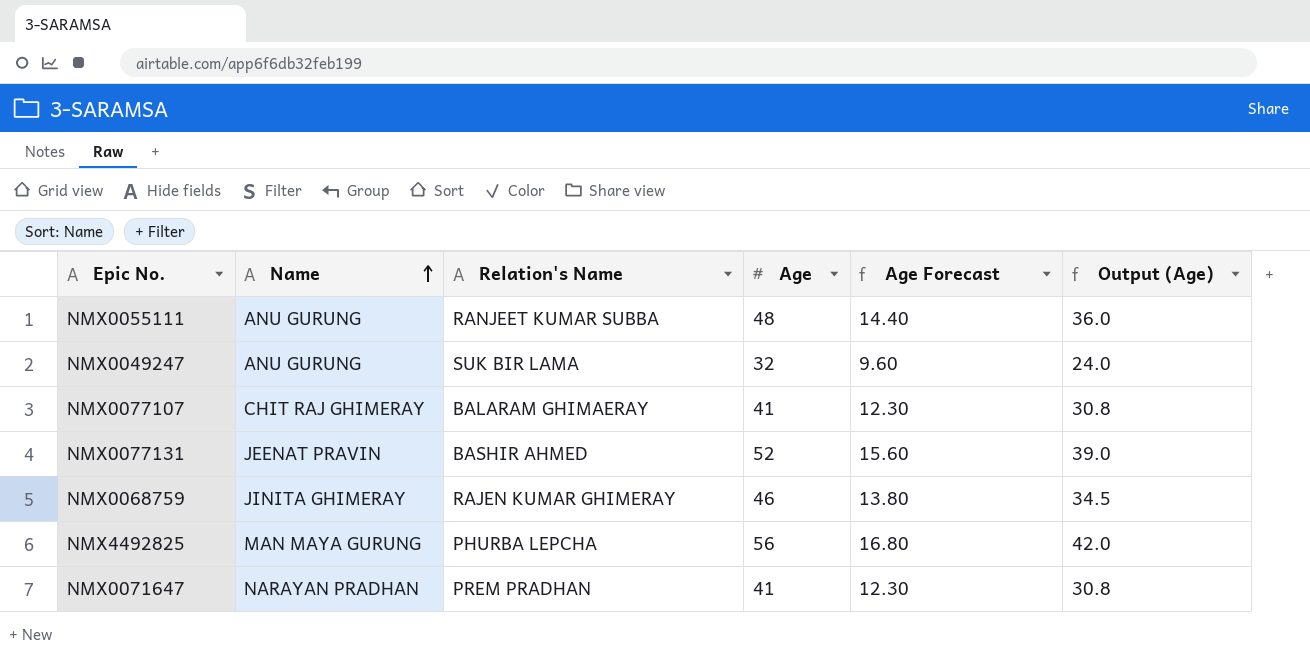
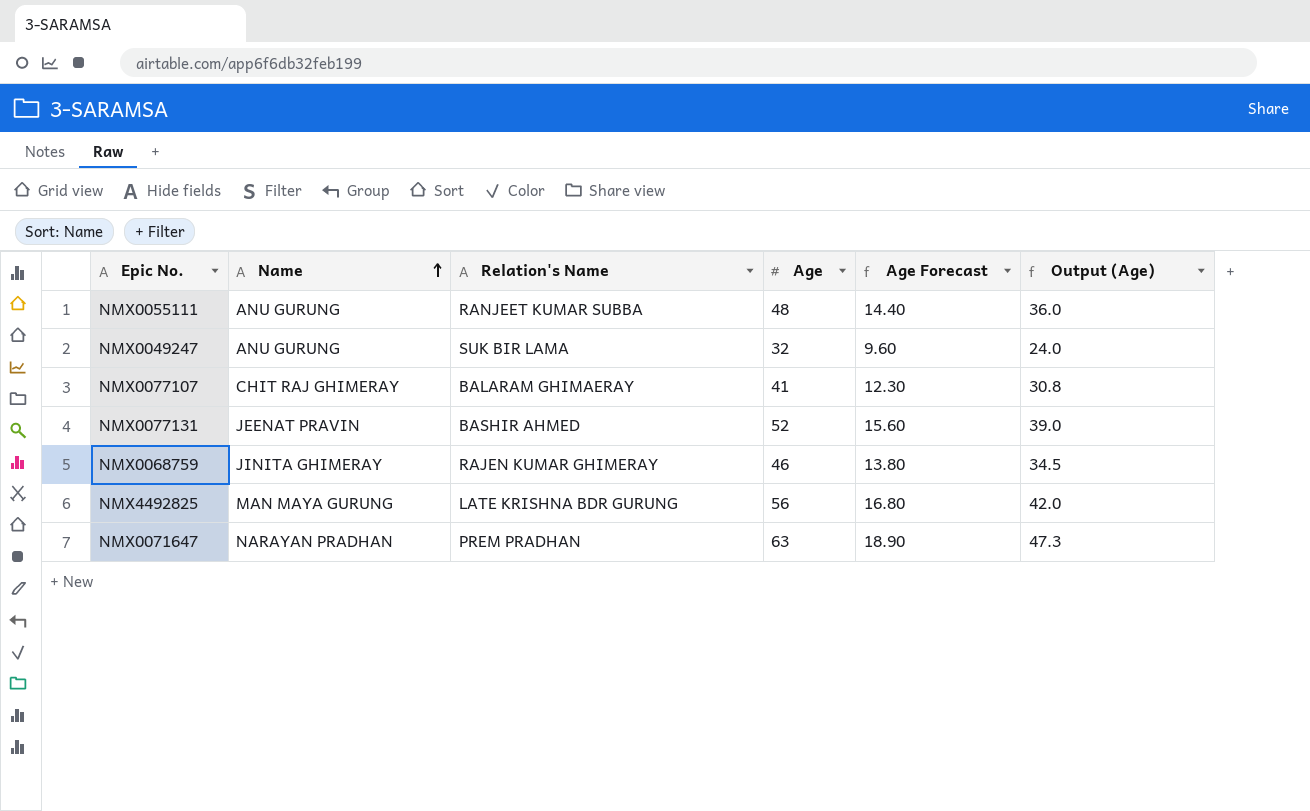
NMX4492825 | Relation's Name: PHURBA LEPCHA -> LATE KRISHNA BDR GURUNG
NMX0071647 | Age: 41 -> 63
NMX0071647 | Age Forecast: 12.30 -> 18.90
NMX0071647 | Output (Age): 30.8 -> 47.3

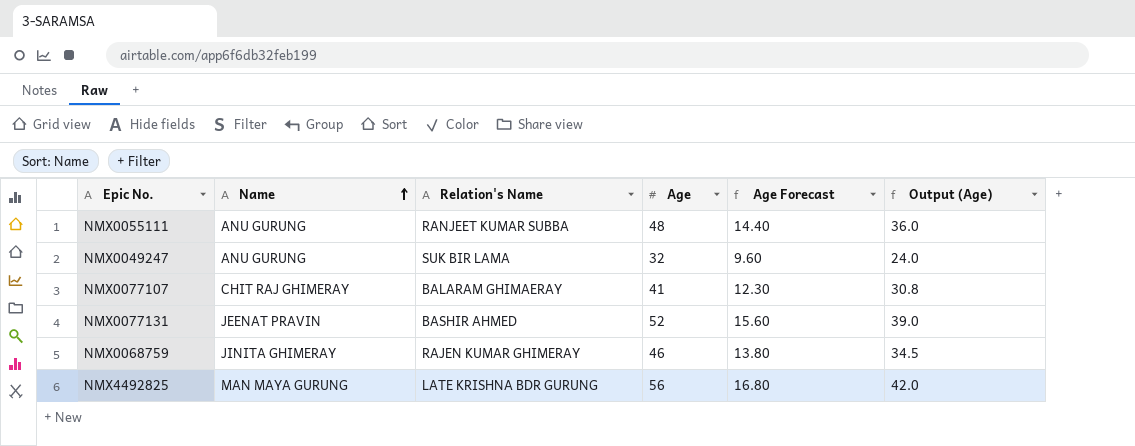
row NMX0071647: NARAYAN PRADHAN | PREM PRADHAN | 63 | 18.90 | 47.3 -> none

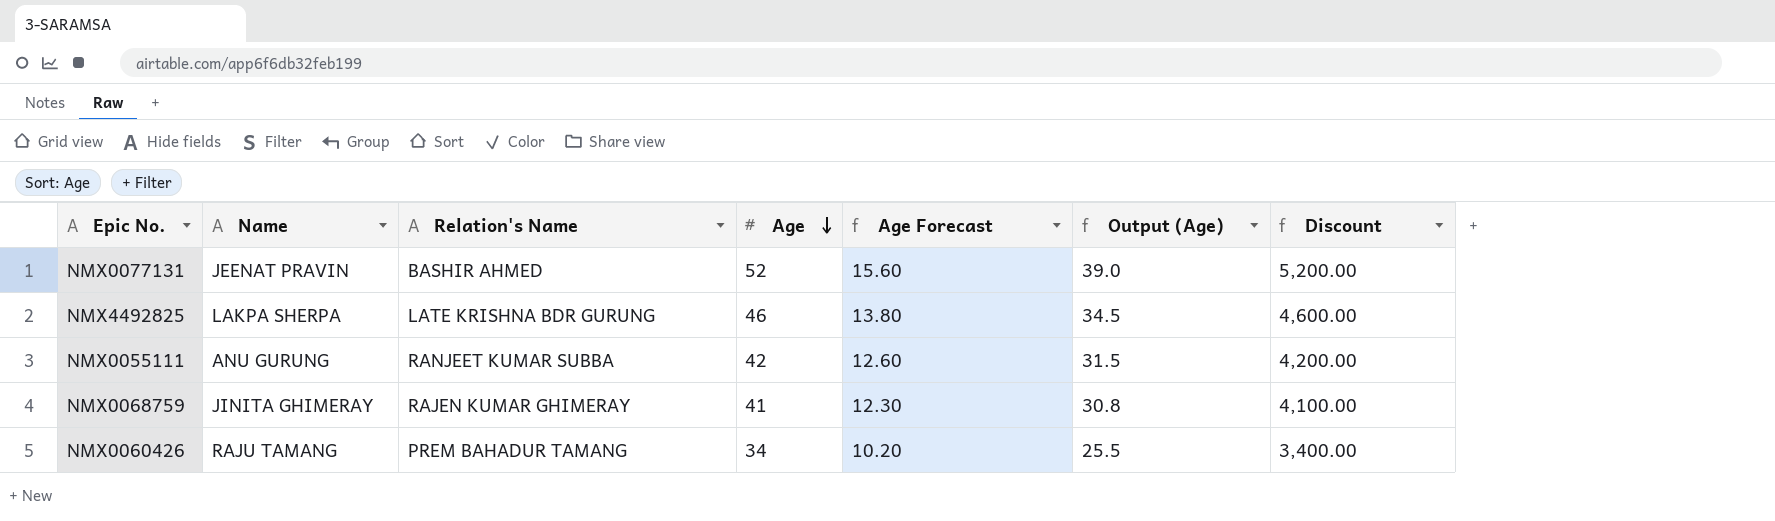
row order: Name ascending -> Age descending
column Discount | formula: none -> [Age] * 100
row NMX0049247: ANU GURUNG | SUK BIR LAMA | 32 | 9.60 | 24.0 -> none
row NMX0077107: CHIT RAJ GHIMERAY | BALARAM GHIMAERAY | 41 | 12.30 | 30.8 -> none
NMX4492825 | Name: MAN MAYA GURUNG -> LAKPA SHERPA
NMX4492825 | Age: 56 -> 46
NMX4492825 | Age Forecast: 16.80 -> 13.80
NMX4492825 | Output (Age): 42.0 -> 34.5
NMX0055111 | Age: 48 -> 42
NMX0055111 | Age Forecast: 14.40 -> 12.60
NMX0055111 | Output (Age): 36.0 -> 31.5
NMX0068759 | Age: 46 -> 41
NMX0068759 | Age Forecast: 13.80 -> 12.30
NMX0068759 | Output (Age): 34.5 -> 30.8
row NMX0060426: none -> RAJU TAMANG | PREM BAHADUR TAMANG | 34 | 10.20 | 25.5 | 3,400.00

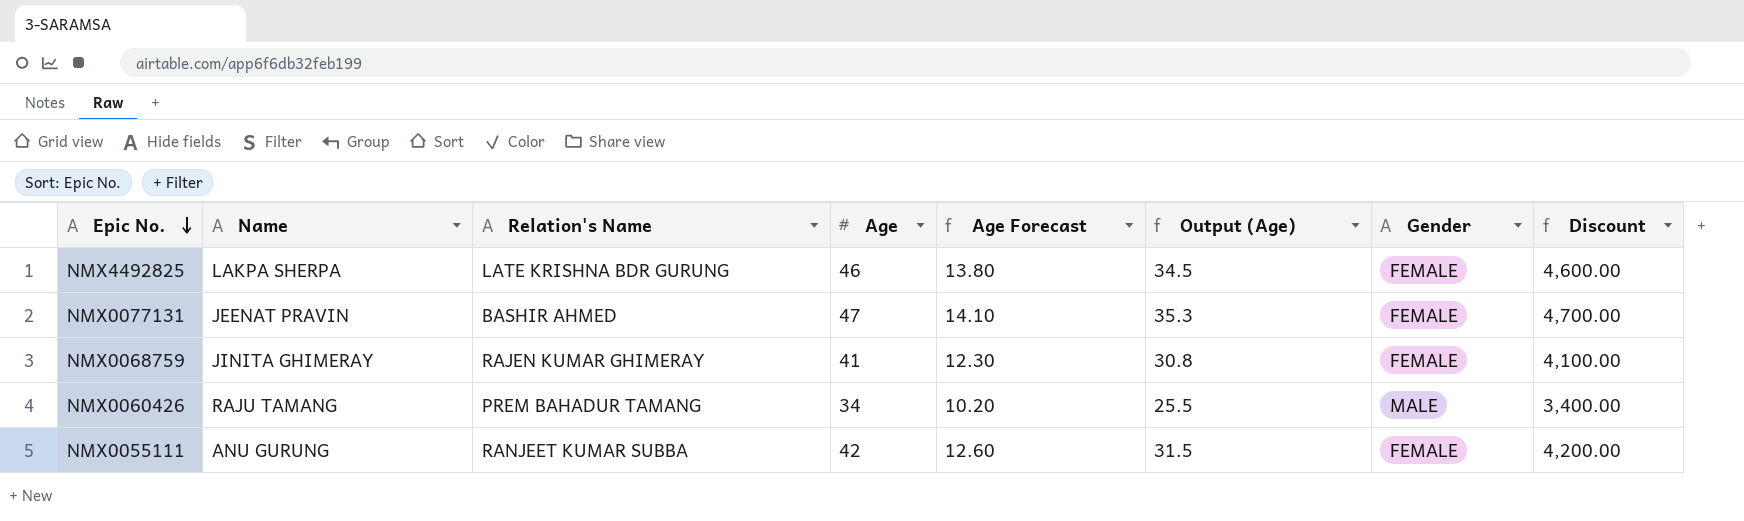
row order: Age descending -> Epic No. descending
column Gender | position: none -> 7
NMX0077131 | Age: 52 -> 47
NMX0077131 | Age Forecast: 15.60 -> 14.10
NMX0077131 | Output (Age): 39.0 -> 35.3
NMX0077131 | Discount: 5,200.00 -> 4,700.00

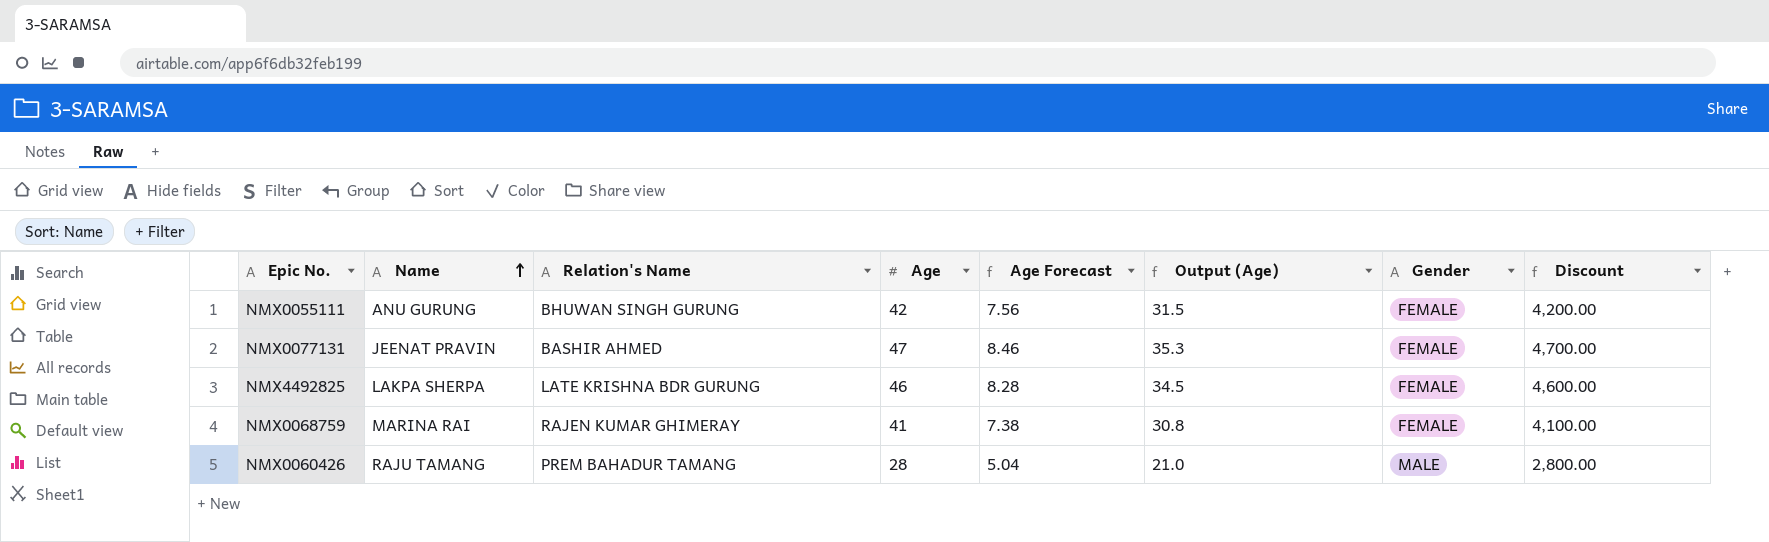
row order: Epic No. descending -> Name ascending
column Age Forecast | formula: [Age] * 0.3 -> [Age] * 0.18
NMX0055111 | Relation's Name: RANJEET KUMAR SUBBA -> BHUWAN SINGH GURUNG
NMX0068759 | Name: JINITA GHIMERAY -> MARINA RAI
NMX0060426 | Age: 34 -> 28
NMX0060426 | Output (Age): 25.5 -> 21.0
NMX0060426 | Discount: 3,400.00 -> 2,800.00

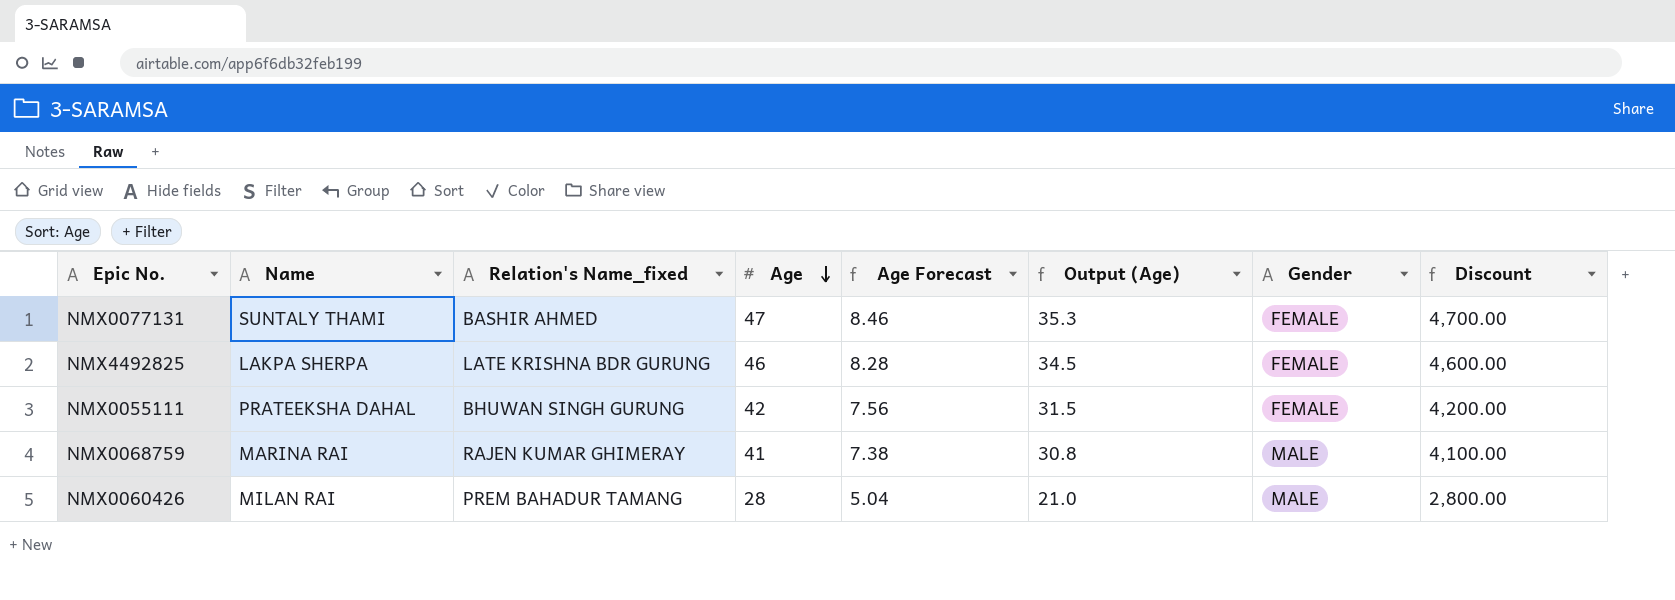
row order: Name ascending -> Age descending
column name: Relation's Name -> Relation's Name_fixed
NMX0077131 | Name: JEENAT PRAVIN -> SUNTALY THAMI
NMX0055111 | Name: ANU GURUNG -> PRATEEKSHA DAHAL
NMX0068759 | Gender: FEMALE -> MALE
NMX0060426 | Name: RAJU TAMANG -> MILAN RAI

